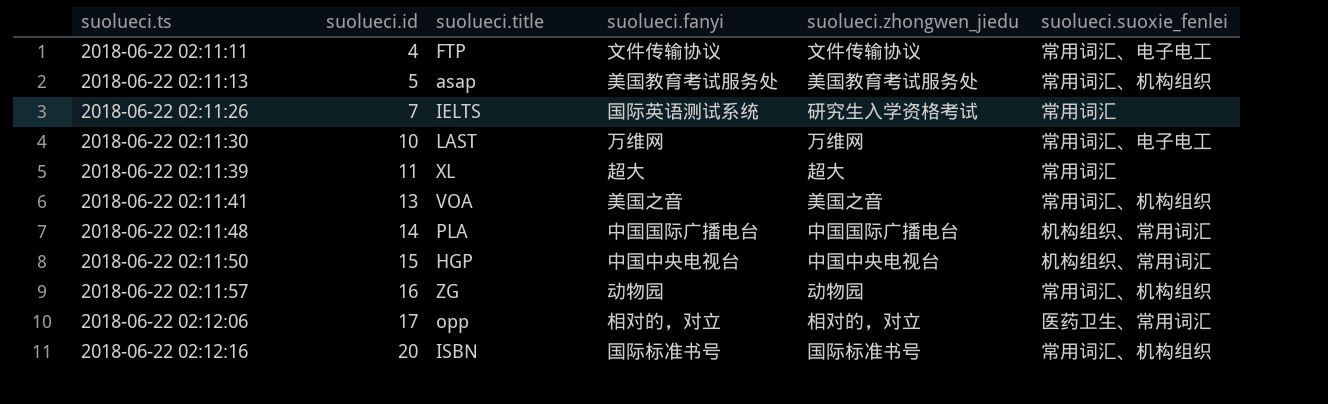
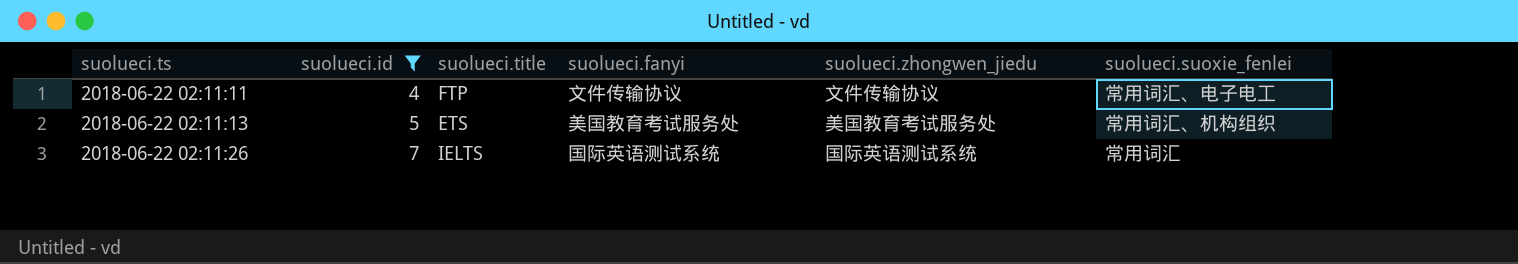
filter: none -> suolueci.id <= 7
2018-06-22 02:11:13 | suolueci.title: asap -> ETS
2018-06-22 02:11:26 | suolueci.zhongwen_jiedu: 研究生入学资格考试 -> 国际英语测试系统

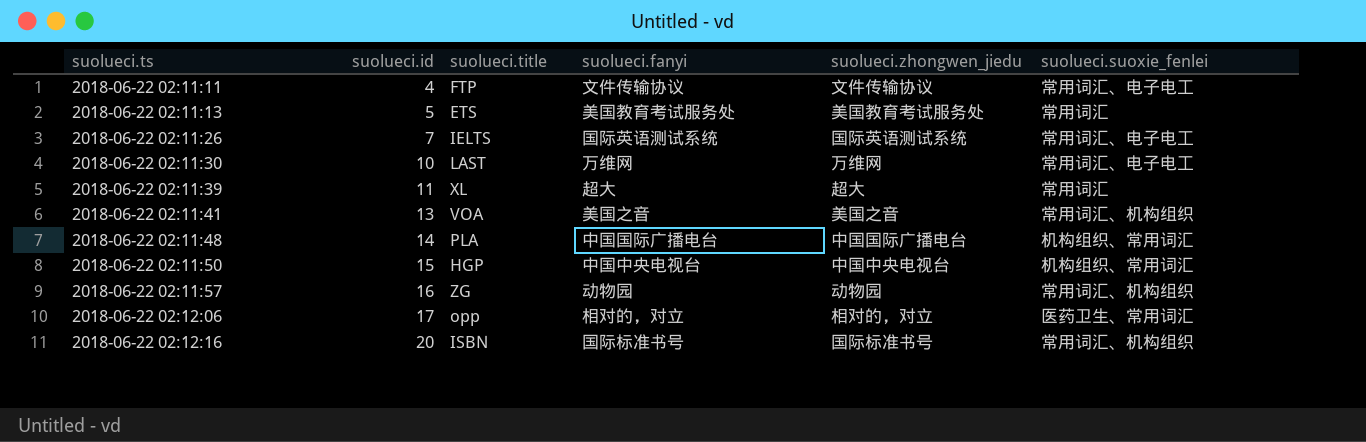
filter: suolueci.id <= 7 -> none
2018-06-22 02:11:13 | suolueci.suoxie_fenlei: 常用词汇、机构组织 -> 常用词汇
2018-06-22 02:11:26 | suolueci.suoxie_fenlei: 常用词汇 -> 常用词汇、电子电工

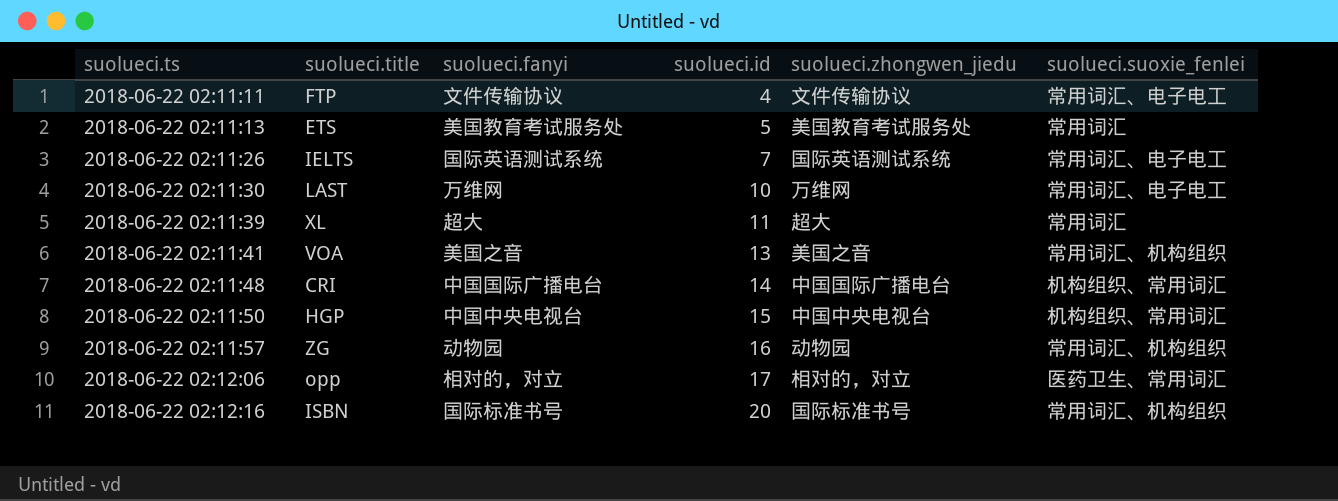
column suolueci.id | position: 2 -> 4
2018-06-22 02:11:48 | suolueci.title: PLA -> CRI

